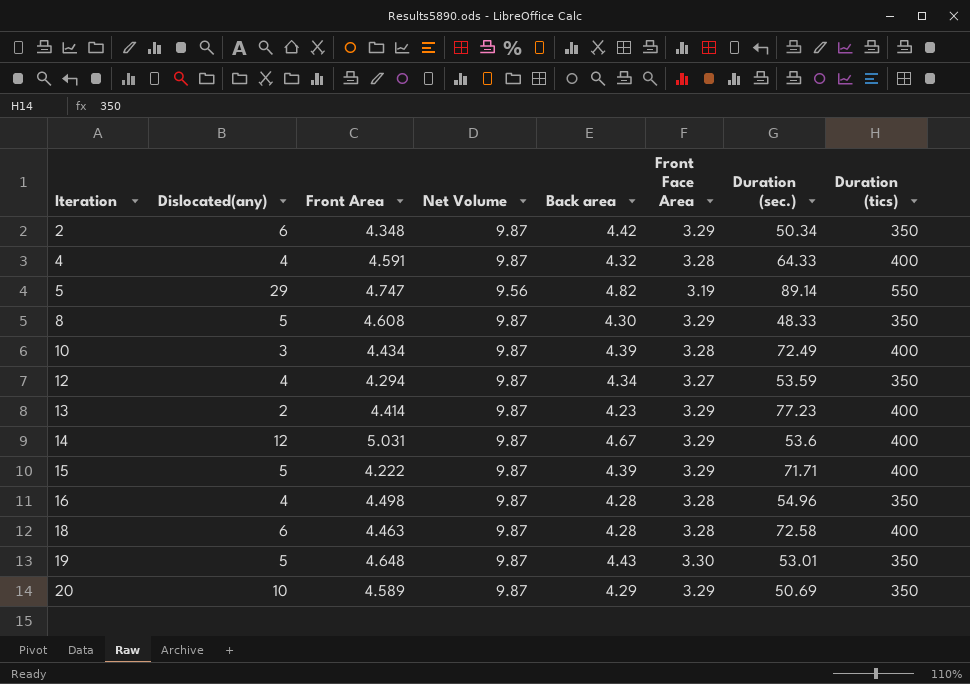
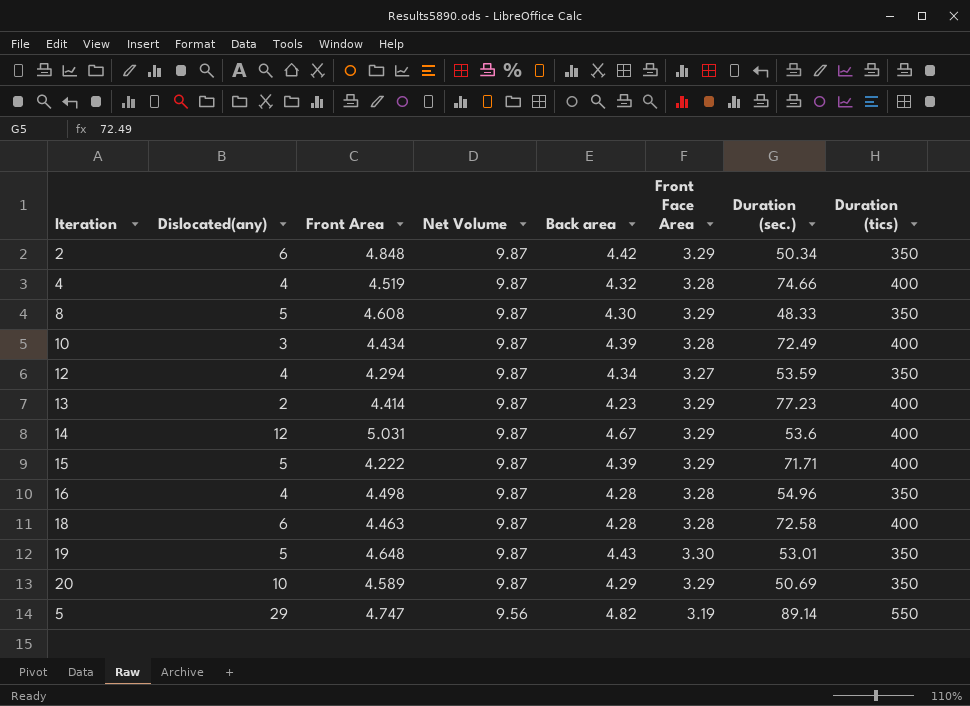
row order: Iteration ascending -> Net Volume descending
2 | Front Area: 4.348 -> 4.848
4 | Front Area: 4.591 -> 4.519
4 | Duration (sec.): 64.33 -> 74.66

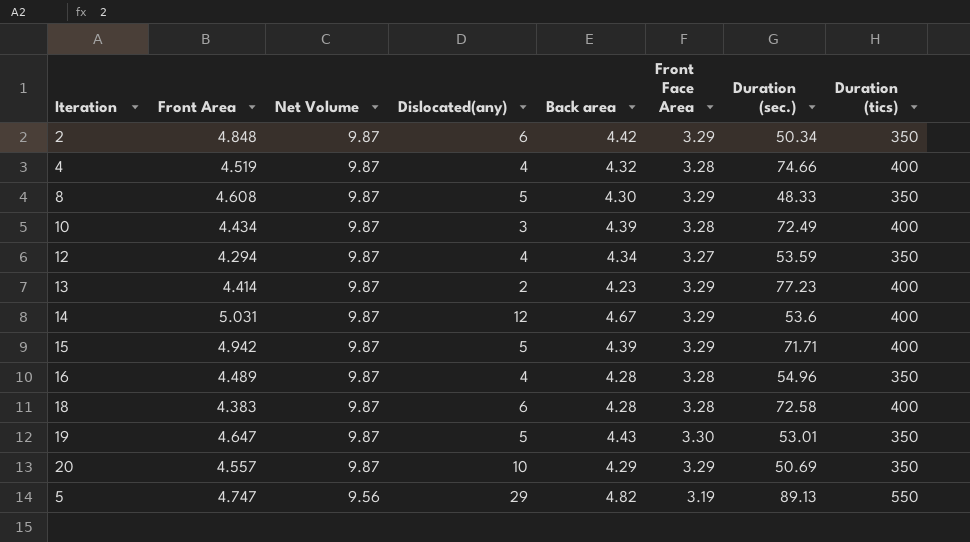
column Dislocated(any) | position: 2 -> 4
15 | Front Area: 4.222 -> 4.942
16 | Front Area: 4.498 -> 4.489
18 | Front Area: 4.463 -> 4.383
19 | Front Area: 4.648 -> 4.647
20 | Front Area: 4.589 -> 4.557
5 | Duration (sec.): 89.14 -> 89.13

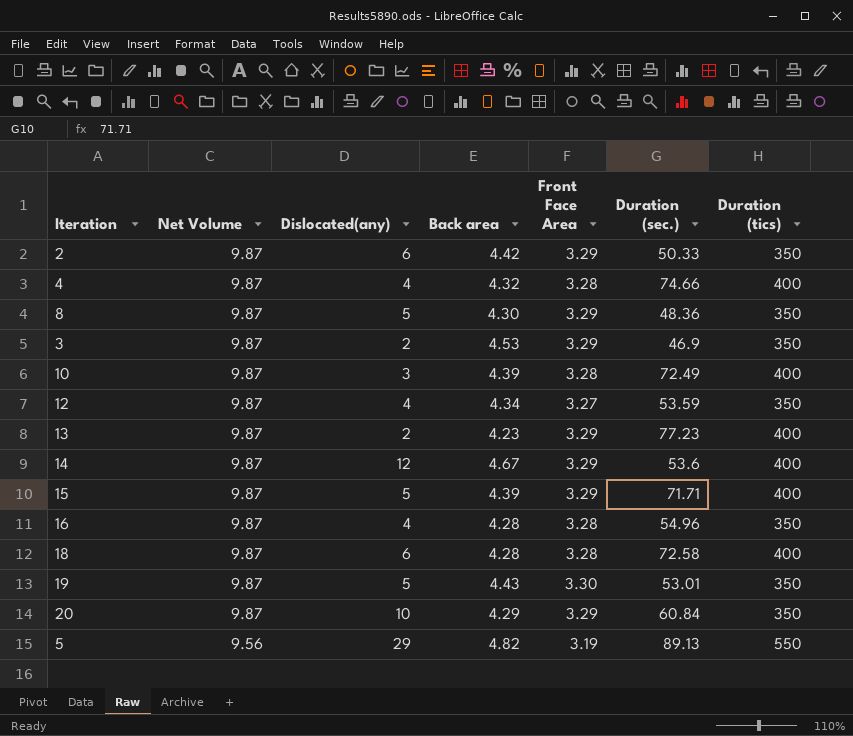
column Front Area | position: 2 -> none
2 | Duration (sec.): 50.34 -> 50.33
8 | Duration (sec.): 48.33 -> 48.36
row 3: none -> 9.87 | 2 | 4.53 | 3.29 | 46.9 | 350
20 | Duration (sec.): 50.69 -> 60.84

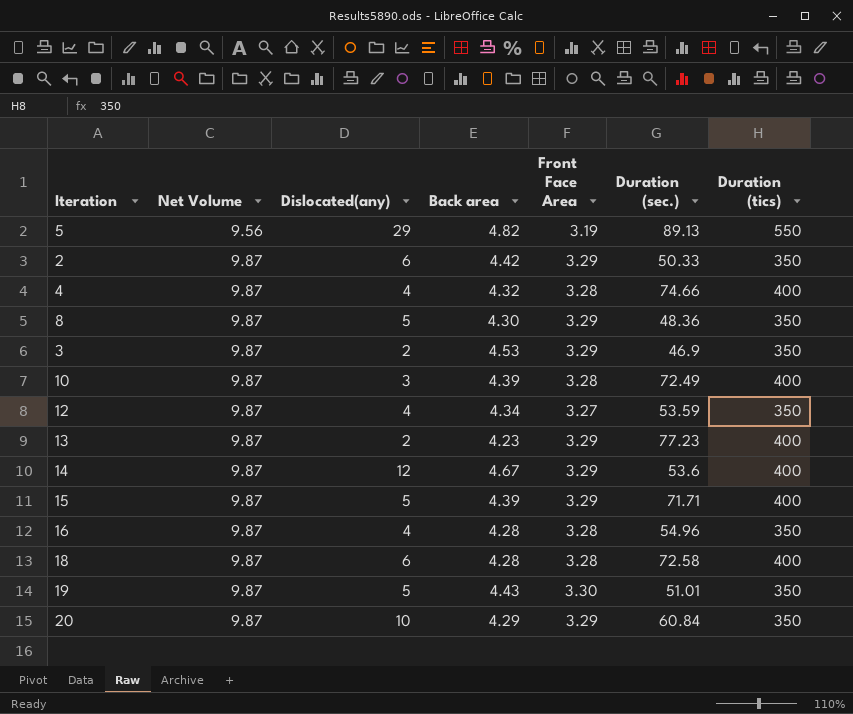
row order: Net Volume descending -> Net Volume ascending
19 | Duration (sec.): 53.01 -> 51.01

